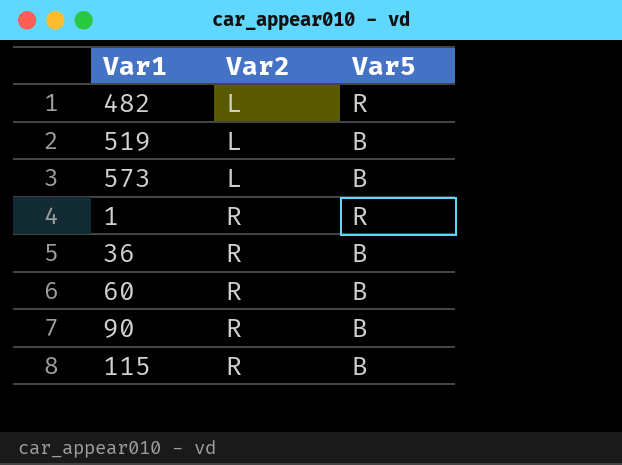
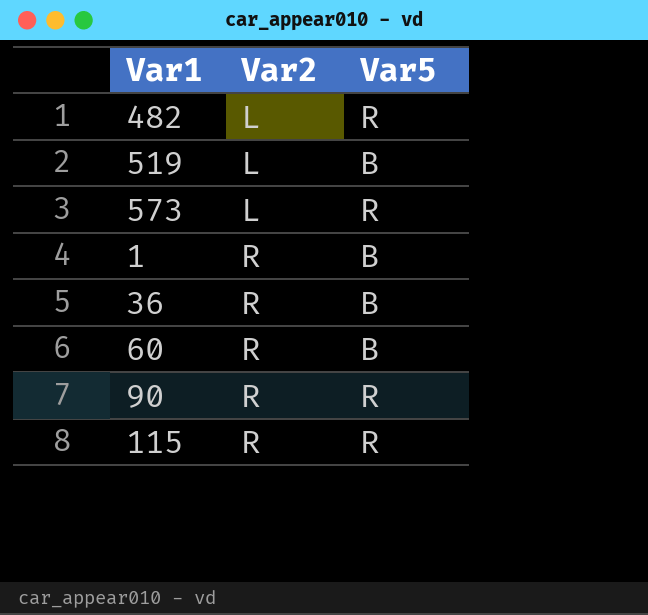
573 | Var5: B -> R
1 | Var5: R -> B
90 | Var5: B -> R
115 | Var5: B -> R

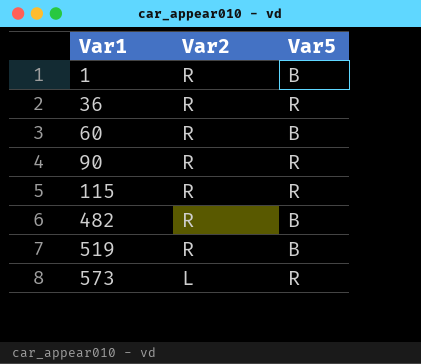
row order: Var2 ascending -> Var1 ascending
36 | Var5: B -> R
482 | Var2: L -> R
482 | Var5: R -> B
519 | Var2: L -> R

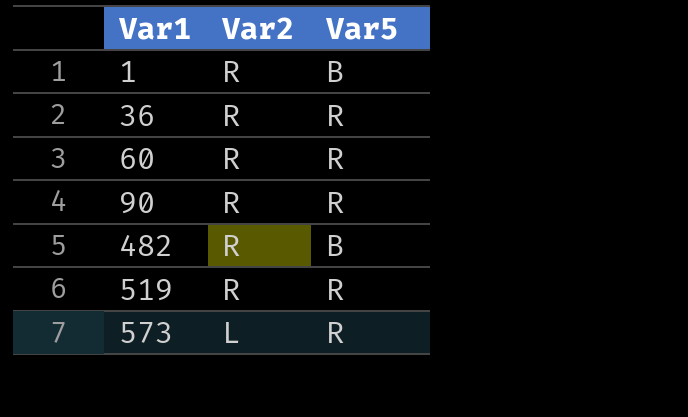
row 115: R | R -> none
60 | Var5: B -> R
519 | Var5: B -> R

